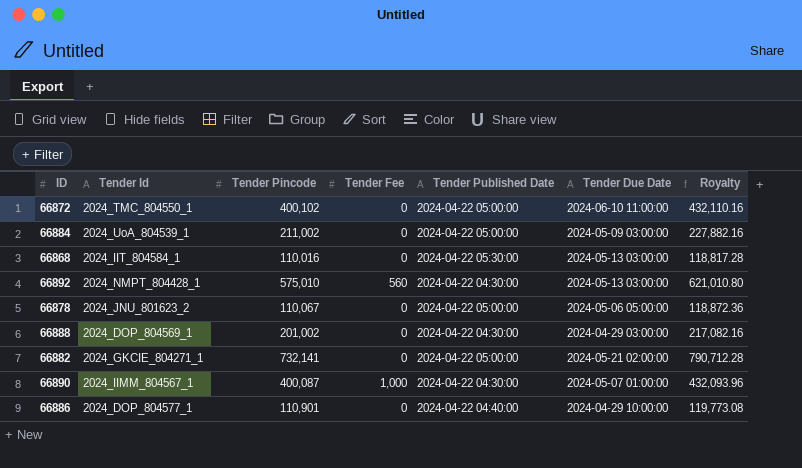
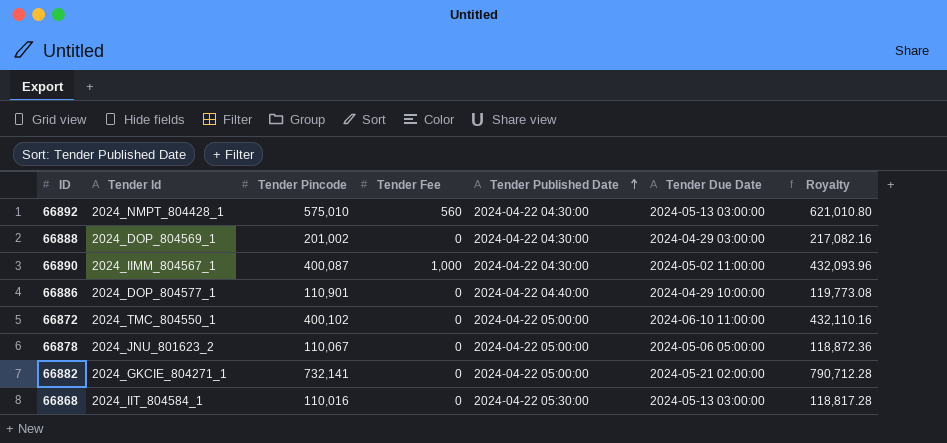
row order: none -> Tender Published Date ascending
row 66884: 2024_UoA_804539_1 | 211,002 | 0 | 2024-04-22 05:00:00 | 2024-05-09 03:00:00 | 227,882.16 -> none
66890 | Tender Due Date: 2024-05-07 01:00:00 -> 2024-05-02 11:00:00

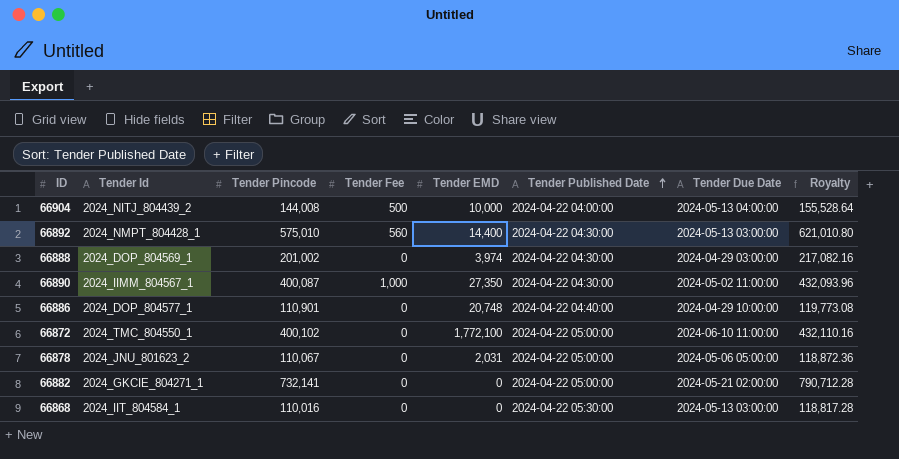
column Tender EMD | position: none -> 5
row 66904: none -> 2024_NITJ_804439_2 | 144,008 | 500 | 10,000 | 2024-04-22 04:00:00 | 2024-05-13 04:00:00 | 155,528.64

